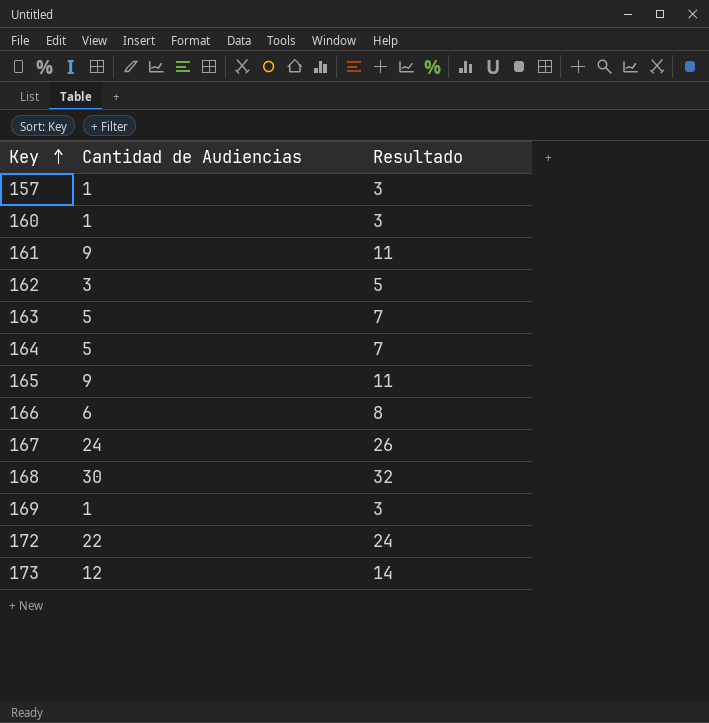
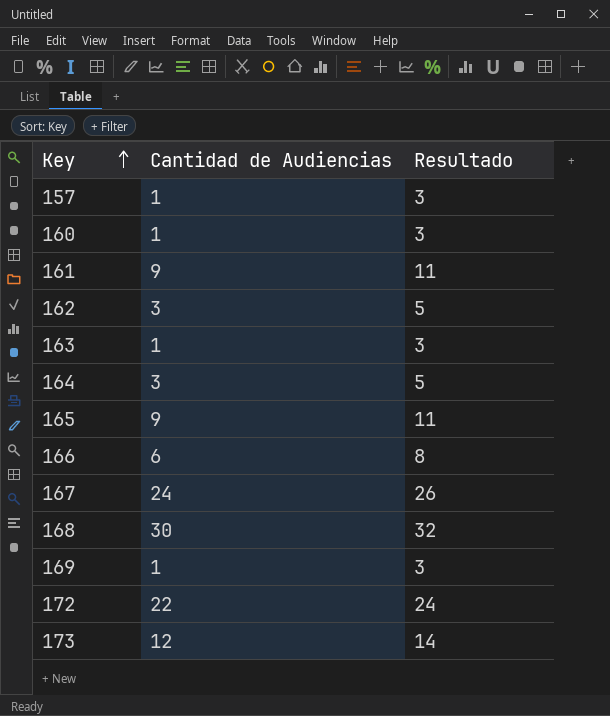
163 | Cantidad de Audiencias: 5 -> 1
163 | Resultado: 7 -> 3
164 | Cantidad de Audiencias: 5 -> 3
164 | Resultado: 7 -> 5

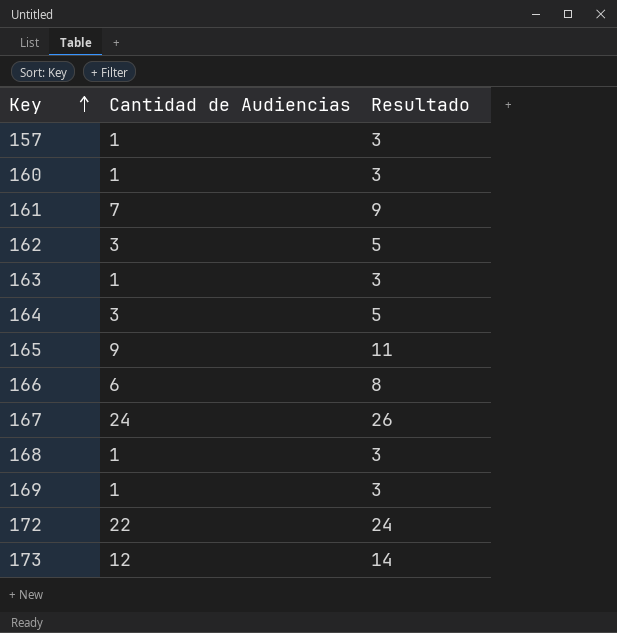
161 | Cantidad de Audiencias: 9 -> 7
161 | Resultado: 11 -> 9
168 | Cantidad de Audiencias: 30 -> 1
168 | Resultado: 32 -> 3

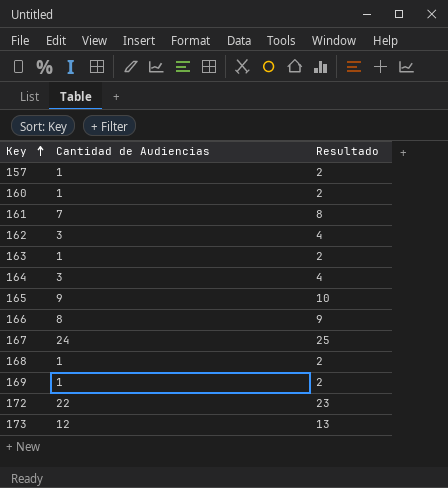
column Resultado | formula: [Cantidad de Audiencias] + 2 -> [Cantidad de Audiencias] + 1
166 | Cantidad de Audiencias: 6 -> 8

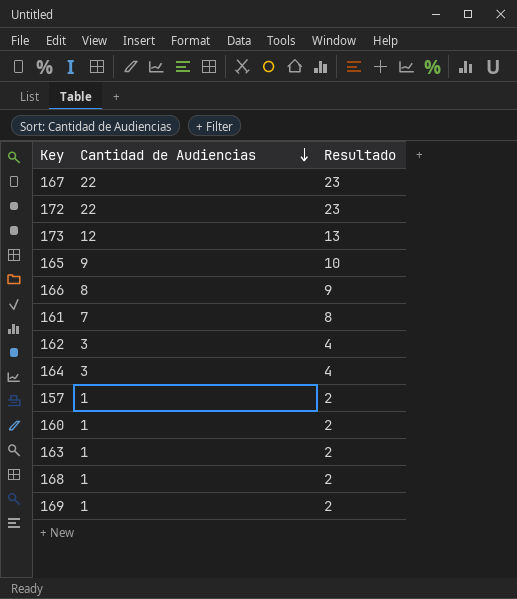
row order: Key ascending -> Cantidad de Audiencias descending
167 | Cantidad de Audiencias: 24 -> 22
167 | Resultado: 25 -> 23

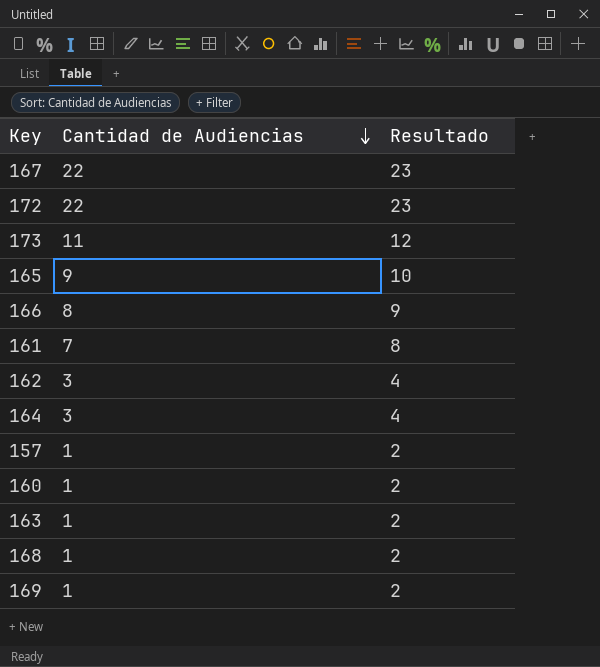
173 | Cantidad de Audiencias: 12 -> 11
173 | Resultado: 13 -> 12

